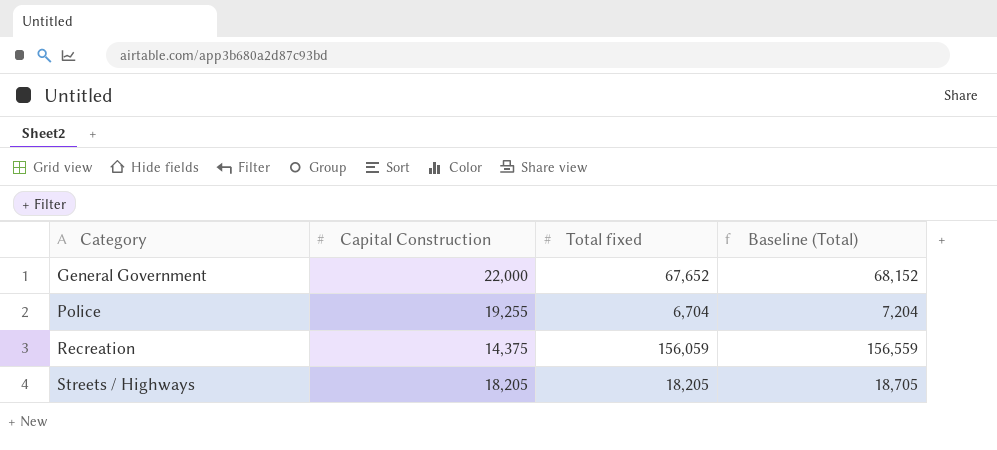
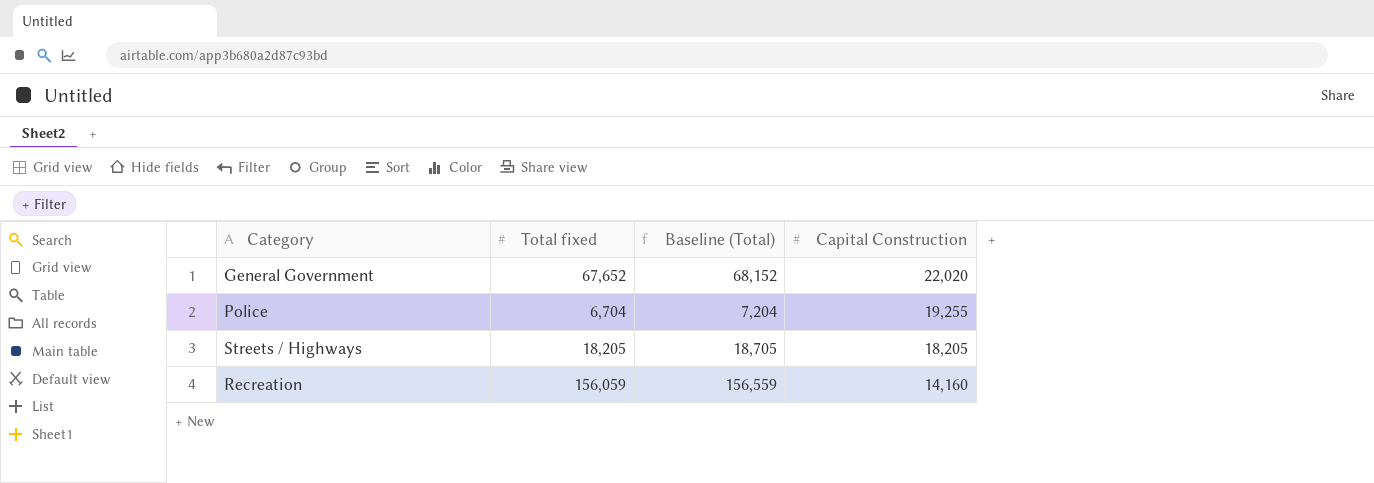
row order: Category ascending -> Capital Construction descending
column Capital Construction | position: 2 -> 4
General Government | Capital Construction: 22,000 -> 22,020
Recreation | Capital Construction: 14,375 -> 14,160

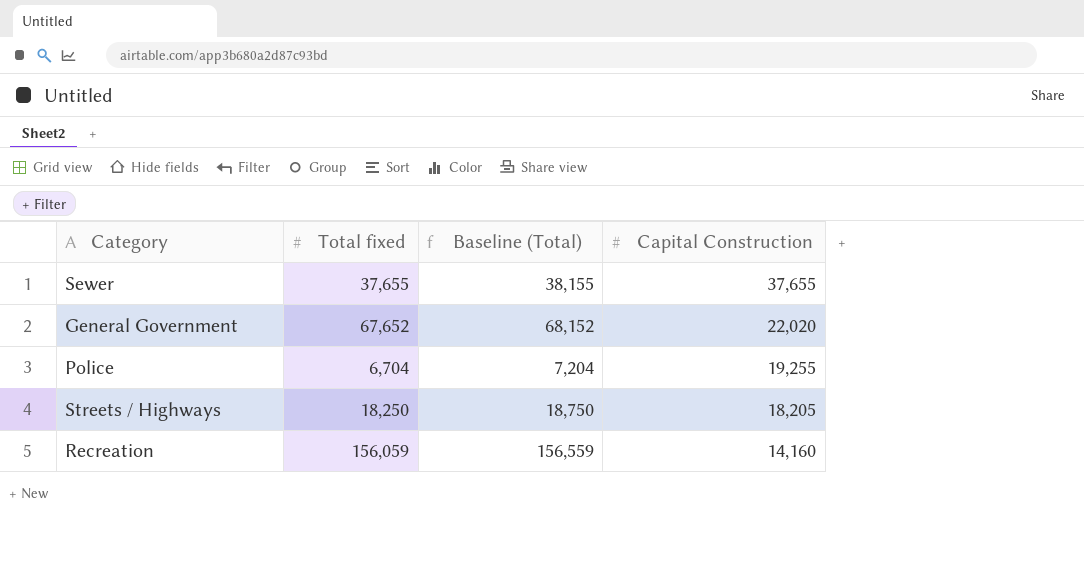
row Sewer: none -> 37,655 | 38,155 | 37,655
Streets / Highways | Total fixed: 18,205 -> 18,250
Streets / Highways | Baseline (Total): 18,705 -> 18,750

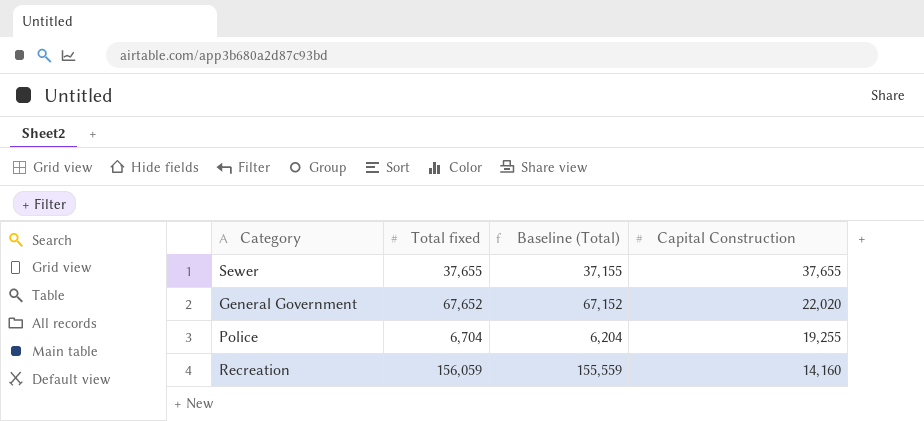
column Baseline (Total) | formula: [Total fixed] + 500 -> [Total fixed] - 500
row Streets / Highways: 18,250 | 18,750 | 18,205 -> none

